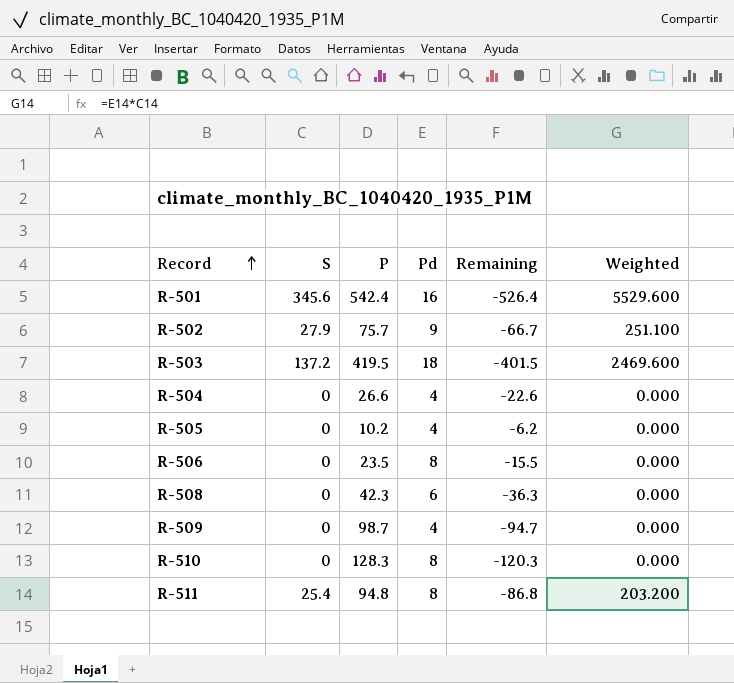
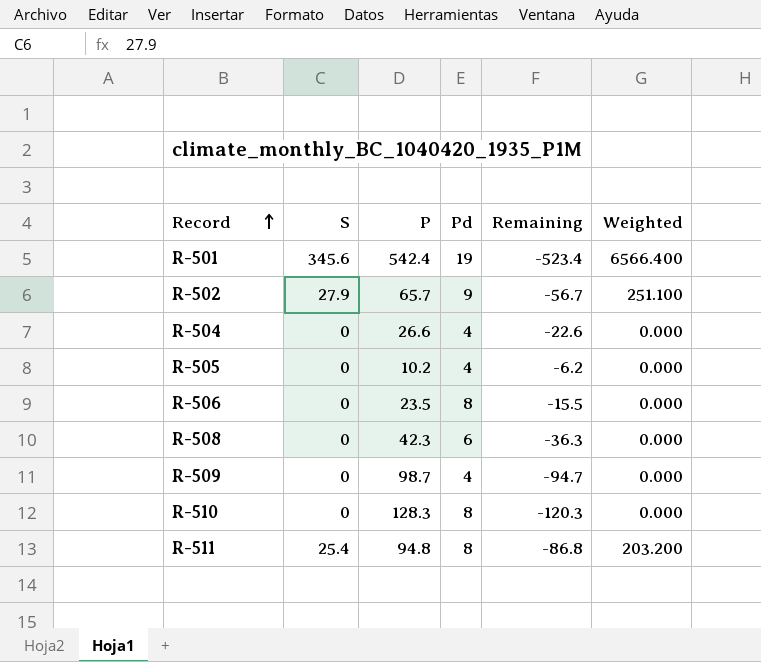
row R-503: 137.2 | 419.5 | 18 | -401.5 | 2469.600 -> none
R-501 | Pd: 16 -> 19
R-501 | Remaining: -526.4 -> -523.4
R-501 | Weighted: 5529.600 -> 6566.400
R-502 | P: 75.7 -> 65.7
R-502 | Remaining: -66.7 -> -56.7

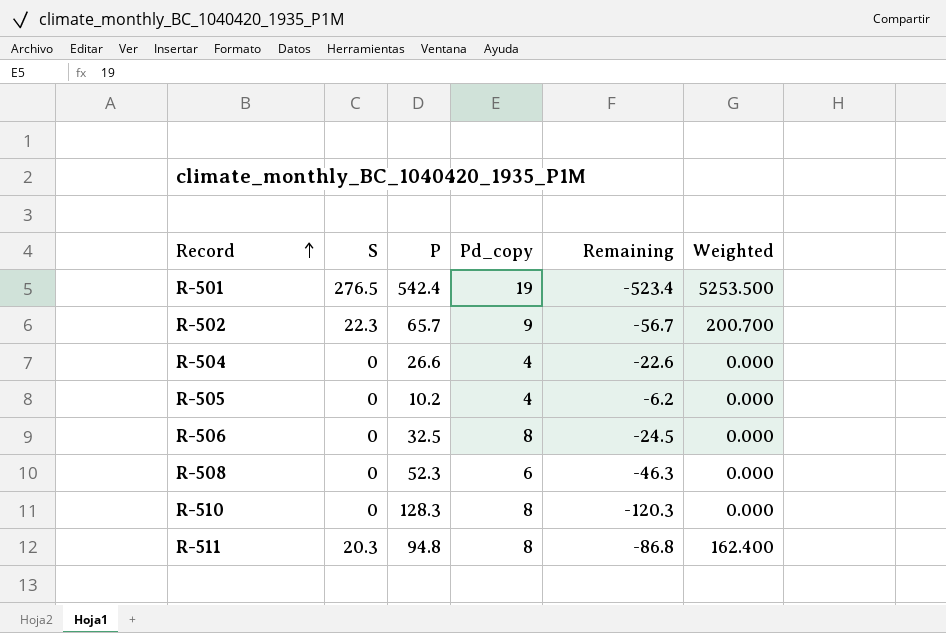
column name: Pd -> Pd_copy
row R-509: 0 | 98.7 | 4 | -94.7 | 0.000 -> none
R-501 | S: 345.6 -> 276.5
R-501 | Weighted: 6566.400 -> 5253.500
R-502 | S: 27.9 -> 22.3
R-502 | Weighted: 251.100 -> 200.700
R-506 | P: 23.5 -> 32.5
R-506 | Remaining: -15.5 -> -24.5
R-508 | P: 42.3 -> 52.3
R-508 | Remaining: -36.3 -> -46.3
R-511 | S: 25.4 -> 20.3
R-511 | Weighted: 203.200 -> 162.400

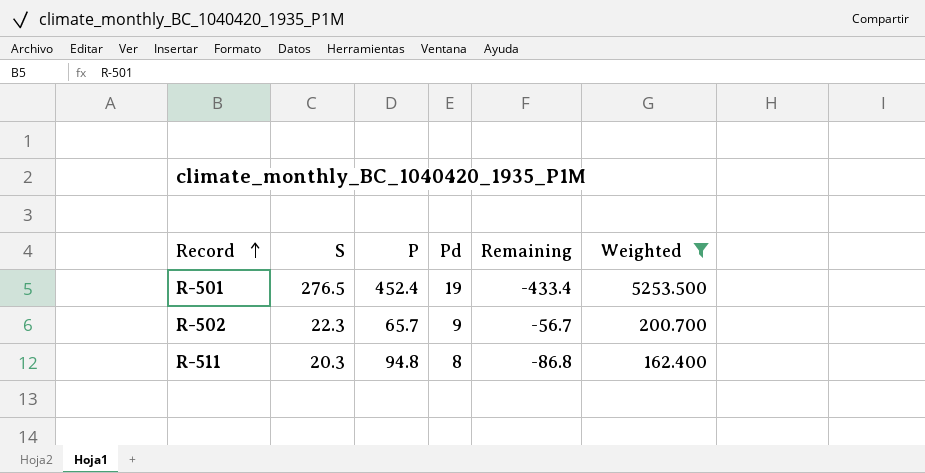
filter: none -> Weighted != 0.000
column name: Pd_copy -> Pd
R-501 | P: 542.4 -> 452.4
R-501 | Remaining: -523.4 -> -433.4

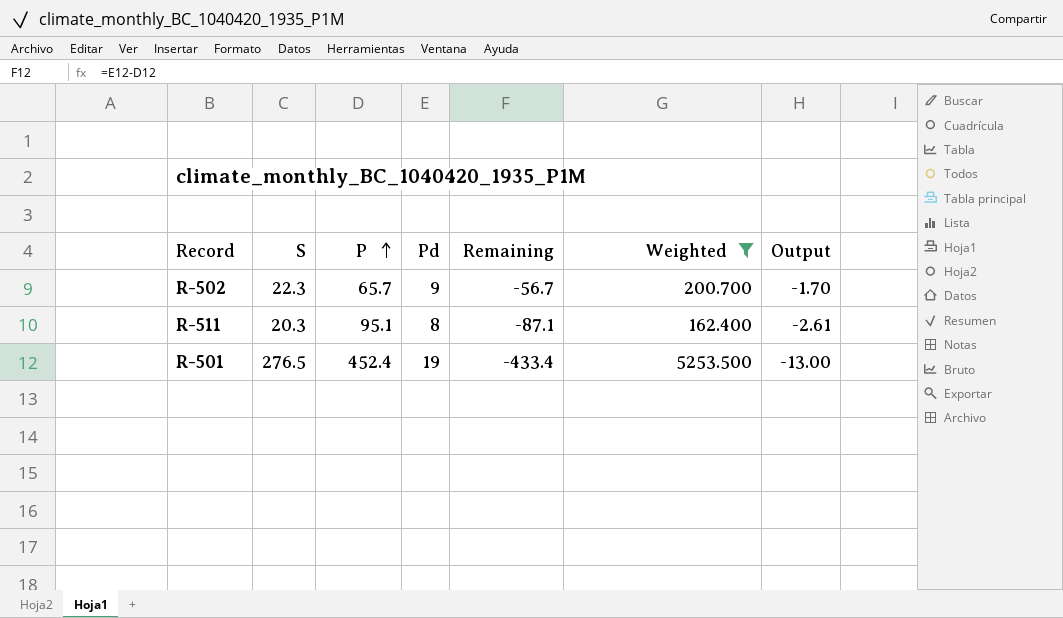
row order: Record ascending -> P ascending
column Output | formula: none -> [Remaining] * 0.03
R-511 | P: 94.8 -> 95.1
R-511 | Remaining: -86.8 -> -87.1

